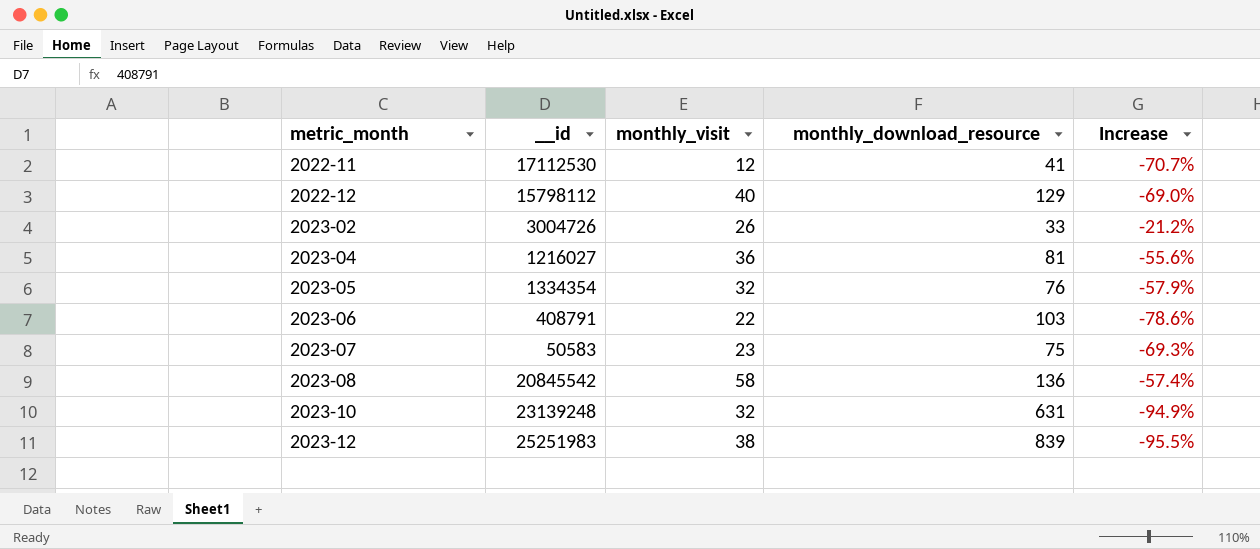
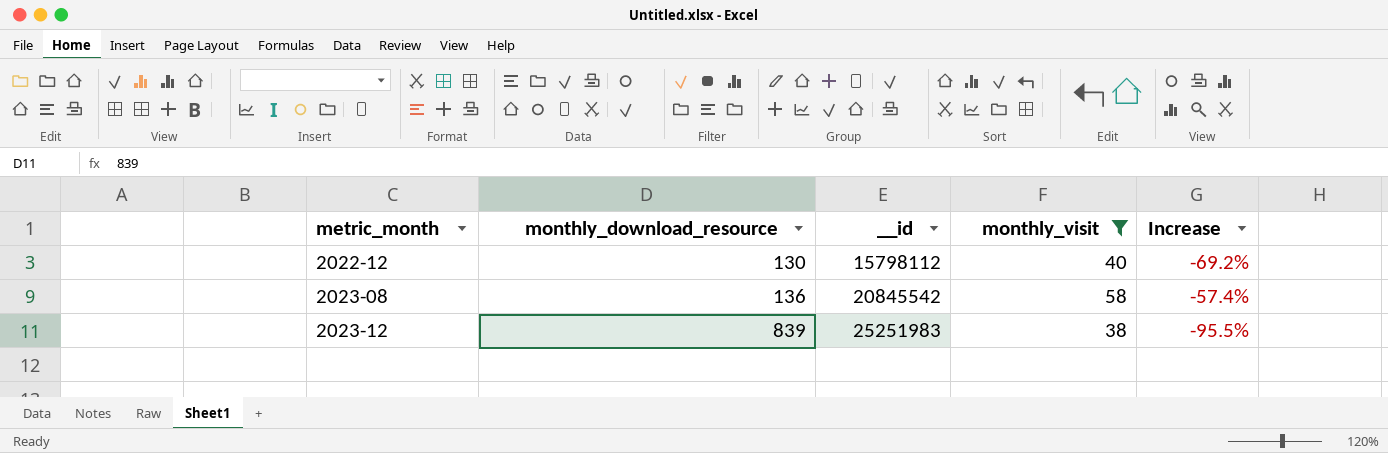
filter: none -> monthly_visit >= 38
column monthly_download_resource | position: 4 -> 2
2022-12 | monthly_download_resource: 129 -> 130
2022-12 | Increase: -69.0% -> -69.2%

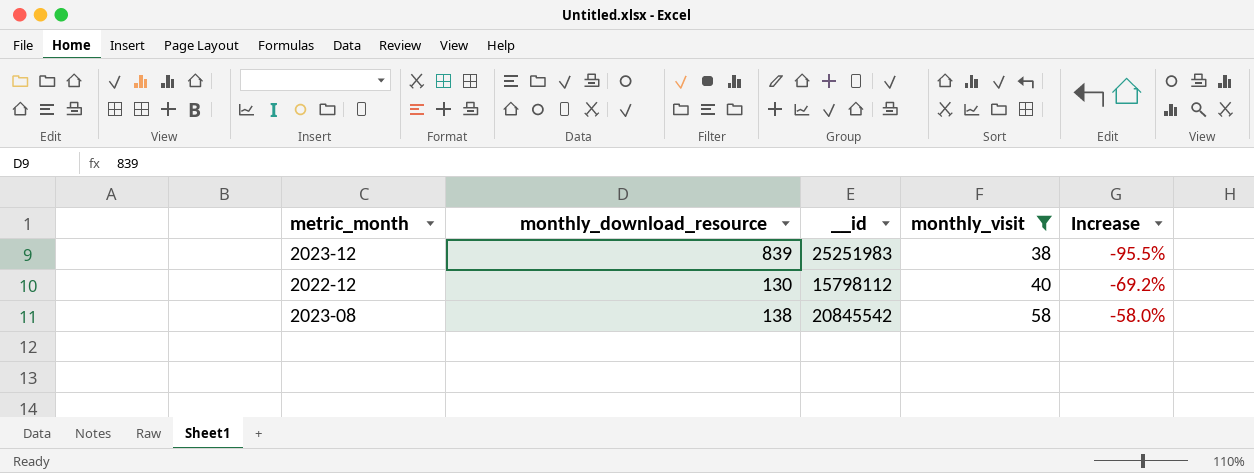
row order: metric_month ascending -> monthly_visit ascending
2023-08 | monthly_download_resource: 136 -> 138
2023-08 | Increase: -57.4% -> -58.0%

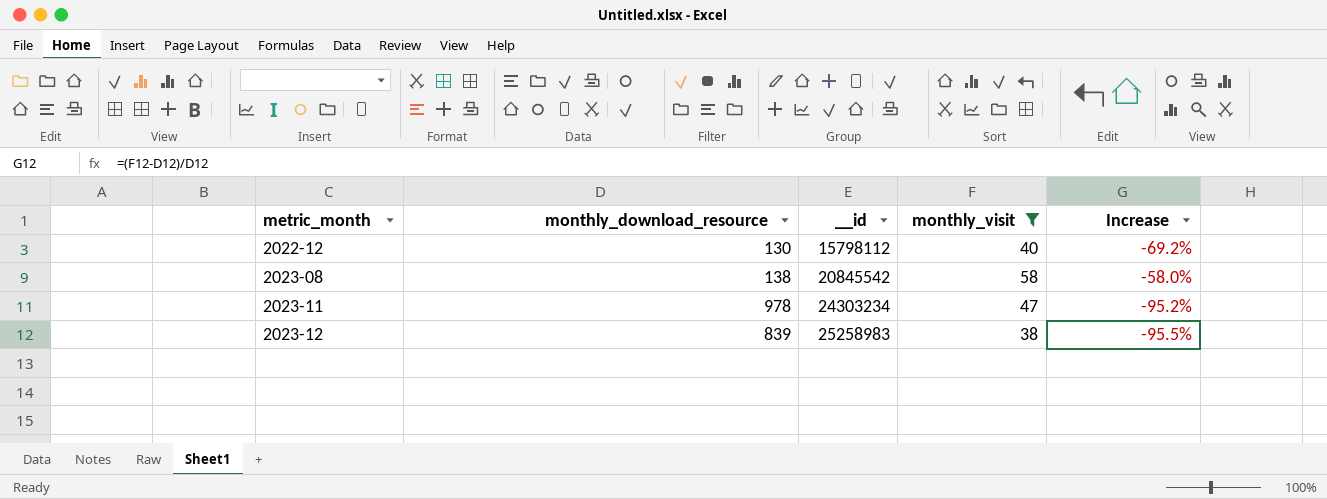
row order: monthly_visit ascending -> metric_month ascending
row 2023-11: none -> 978 | 24303234 | 47 | -95.2%
2023-12 | __id: 25251983 -> 25258983

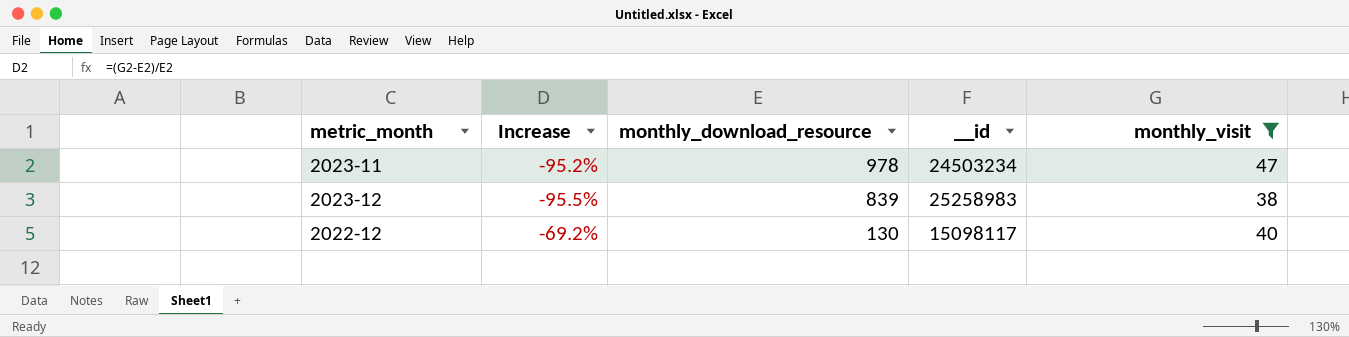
row order: metric_month ascending -> monthly_download_resource descending
column Increase | position: 5 -> 2
row 2023-08: 138 | 20845542 | 58 | -58.0% -> none
2023-11 | __id: 24303234 -> 24503234
2022-12 | __id: 15798112 -> 15098117

